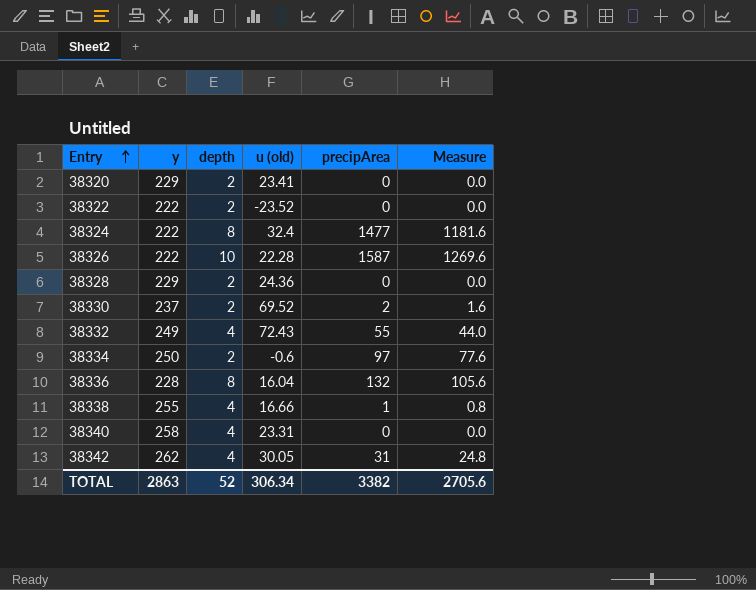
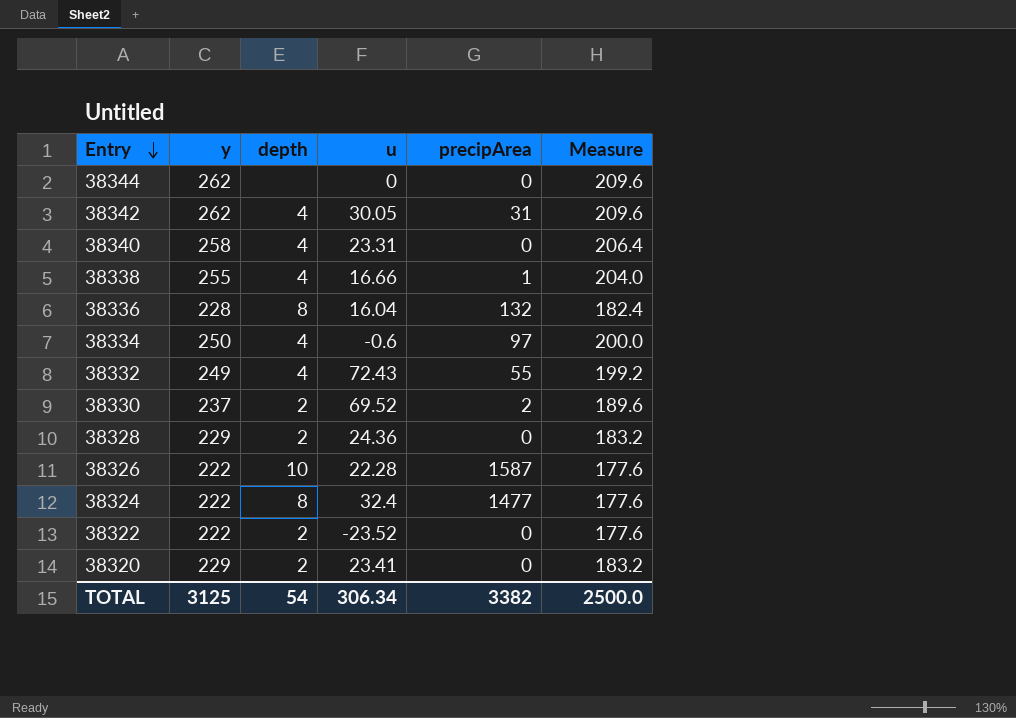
row order: Entry ascending -> Entry descending
column name: u (old) -> u
column Measure | formula: [precipArea] * 0.8 -> [y] * 0.8
row 38344: none -> 262 | none | 0 | 0 | 209.6
38334 | depth: 2 -> 4
TOTAL | y: 2863 -> 3125
TOTAL | depth: 52 -> 54
TOTAL | Measure: 2705.6 -> 2500.0

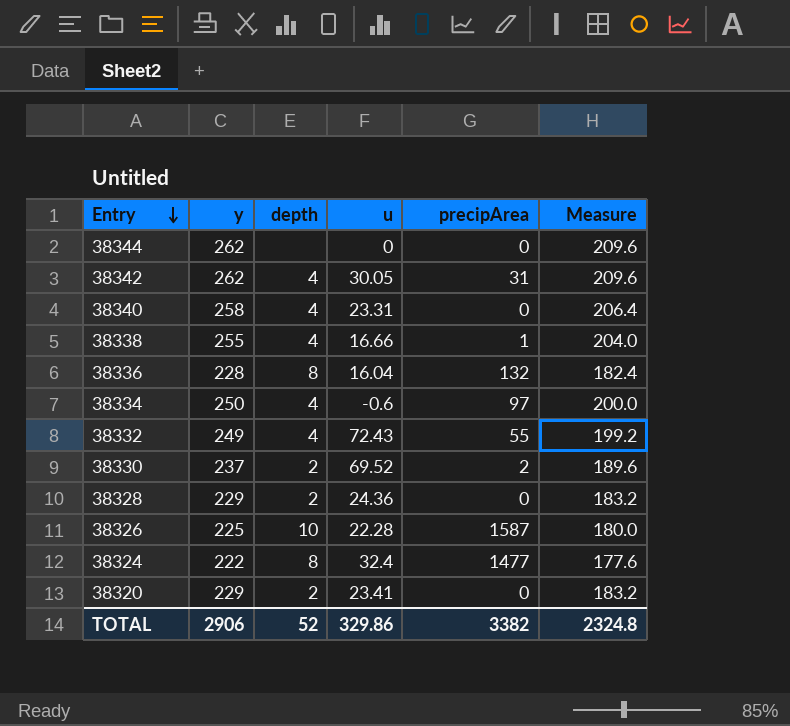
row 38322: 222 | 2 | -23.52 | 0 | 177.6 -> none
38326 | y: 222 -> 225
38326 | Measure: 177.6 -> 180.0
TOTAL | y: 3125 -> 2906
TOTAL | depth: 54 -> 52
TOTAL | u: 306.34 -> 329.86
TOTAL | Measure: 2500.0 -> 2324.8

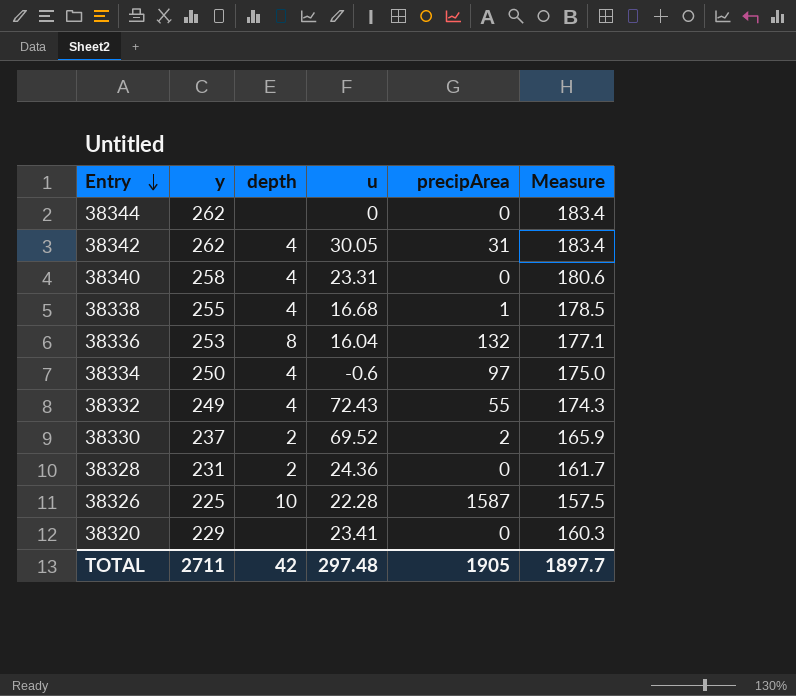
column Measure | formula: [y] * 0.8 -> [y] * 0.7
row 38324: 222 | 8 | 32.4 | 1477 | 177.6 -> none
38338 | u: 16.66 -> 16.68
38336 | y: 228 -> 253
38328 | y: 229 -> 231
38320 | depth: 2 -> none
TOTAL | y: 2906 -> 2711
TOTAL | depth: 52 -> 42
TOTAL | u: 329.86 -> 297.48
TOTAL | precipArea: 3382 -> 1905
TOTAL | Measure: 2324.8 -> 1897.7

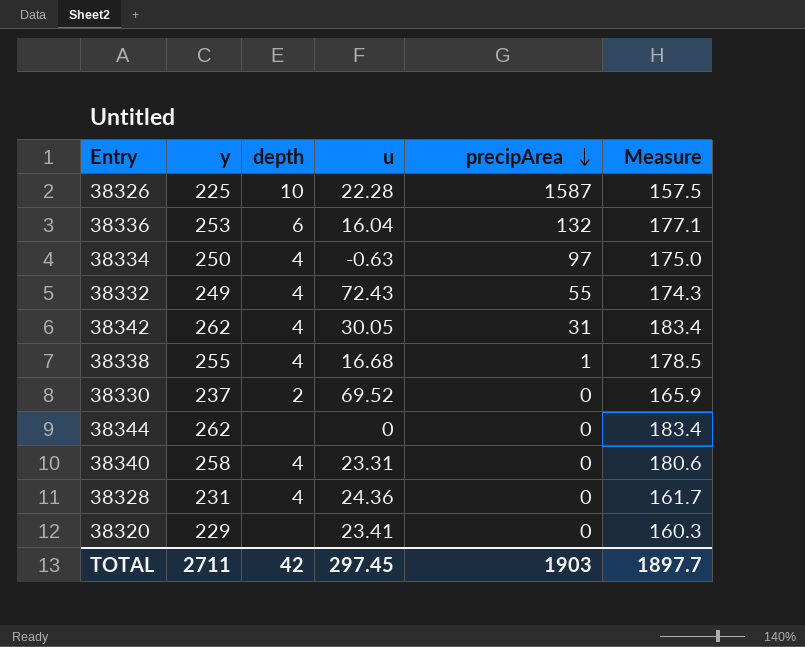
row order: Entry descending -> precipArea descending
38336 | depth: 8 -> 6
38334 | u: -0.6 -> -0.63
38330 | precipArea: 2 -> 0
38328 | depth: 2 -> 4
TOTAL | u: 297.48 -> 297.45
TOTAL | precipArea: 1905 -> 1903

